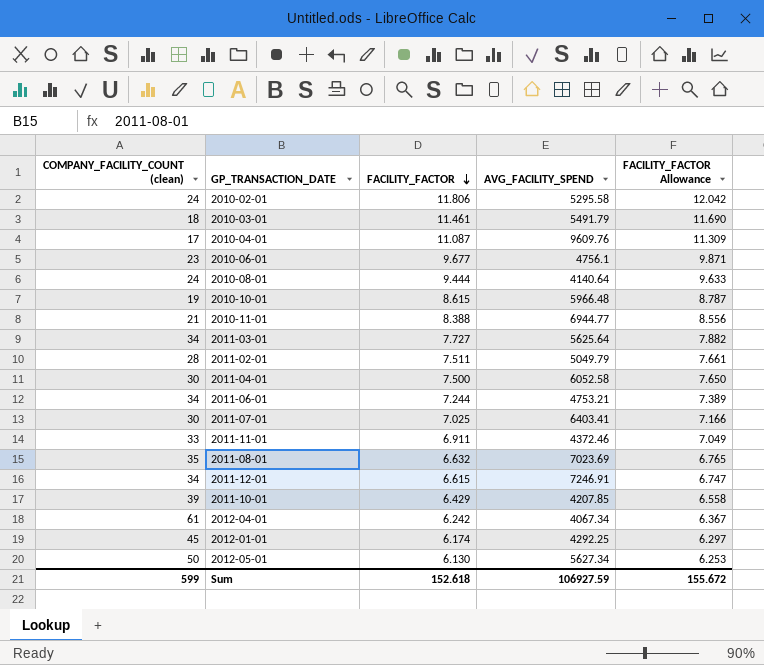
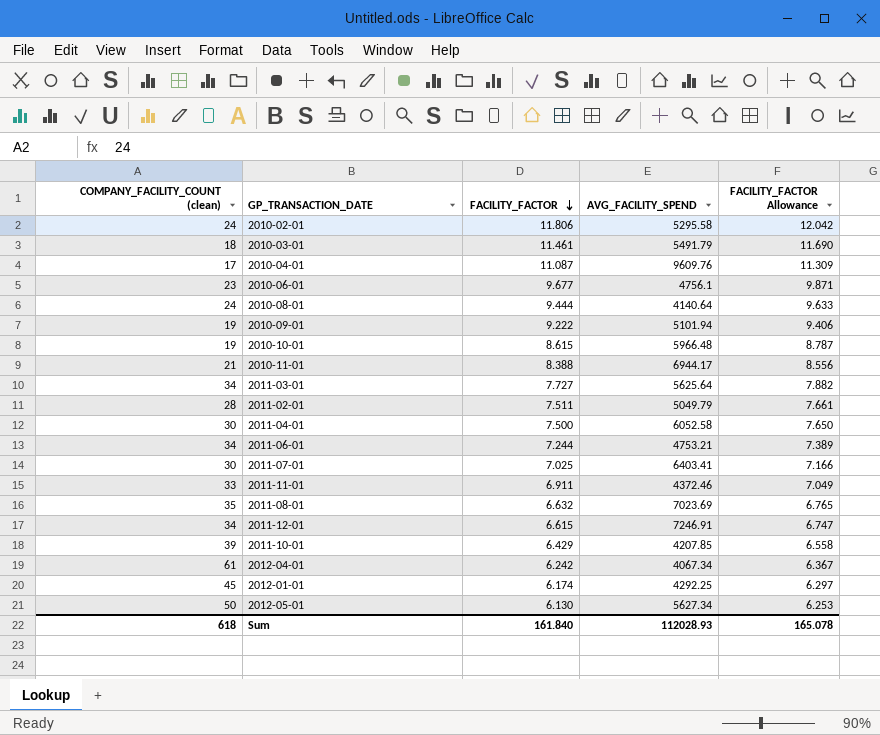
row 2010-09-01: none -> 19 | 9.222 | 5101.94 | 9.406
2010-11-01 | AVG_FACILITY_SPEND: 6944.77 -> 6944.17
Sum | COMPANY_FACILITY_COUNT (clean): 599 -> 618
Sum | FACILITY_FACTOR: 152.618 -> 161.840
Sum | AVG_FACILITY_SPEND: 106927.59 -> 112028.93
Sum | FACILITY_FACTOR Allowance: 155.672 -> 165.078

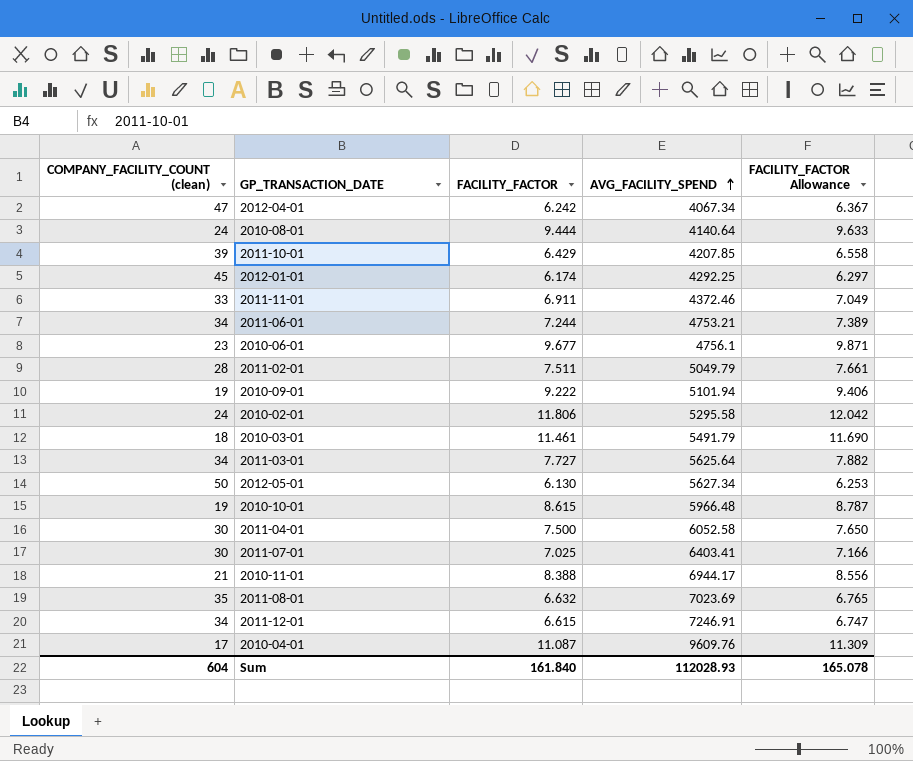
row order: FACILITY_FACTOR descending -> AVG_FACILITY_SPEND ascending
2012-04-01 | COMPANY_FACILITY_COUNT (clean): 61 -> 47
Sum | COMPANY_FACILITY_COUNT (clean): 618 -> 604

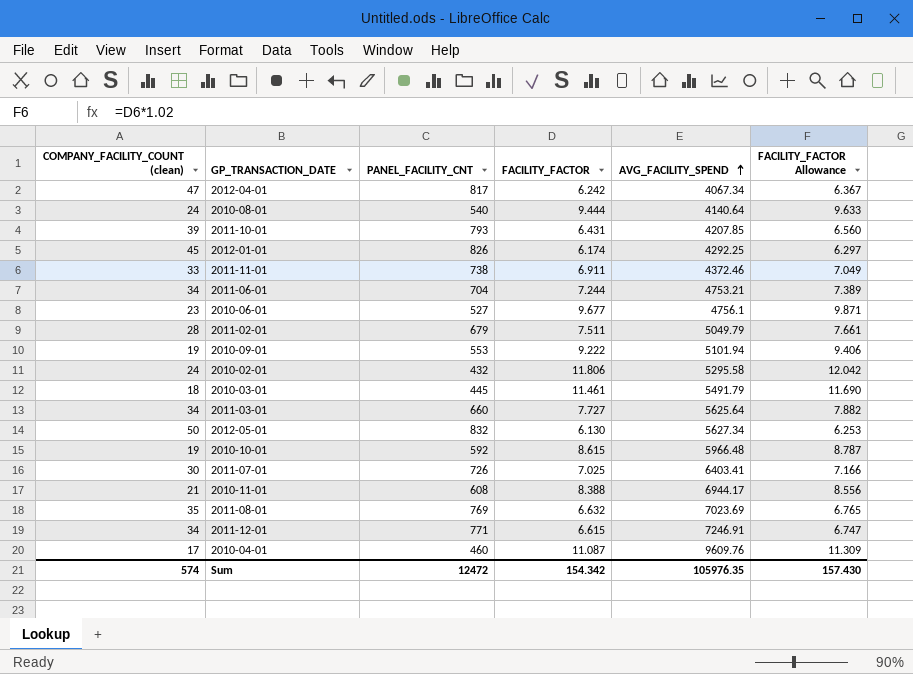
column PANEL_FACILITY_CNT | position: none -> 3
row 2011-04-01: 30 | 7.500 | 6052.58 | 7.650 -> none
2011-10-01 | FACILITY_FACTOR: 6.429 -> 6.431
2011-10-01 | FACILITY_FACTOR Allowance: 6.558 -> 6.560
Sum | COMPANY_FACILITY_COUNT (clean): 604 -> 574
Sum | FACILITY_FACTOR: 161.840 -> 154.342
Sum | AVG_FACILITY_SPEND: 112028.93 -> 105976.35
Sum | FACILITY_FACTOR Allowance: 165.078 -> 157.430

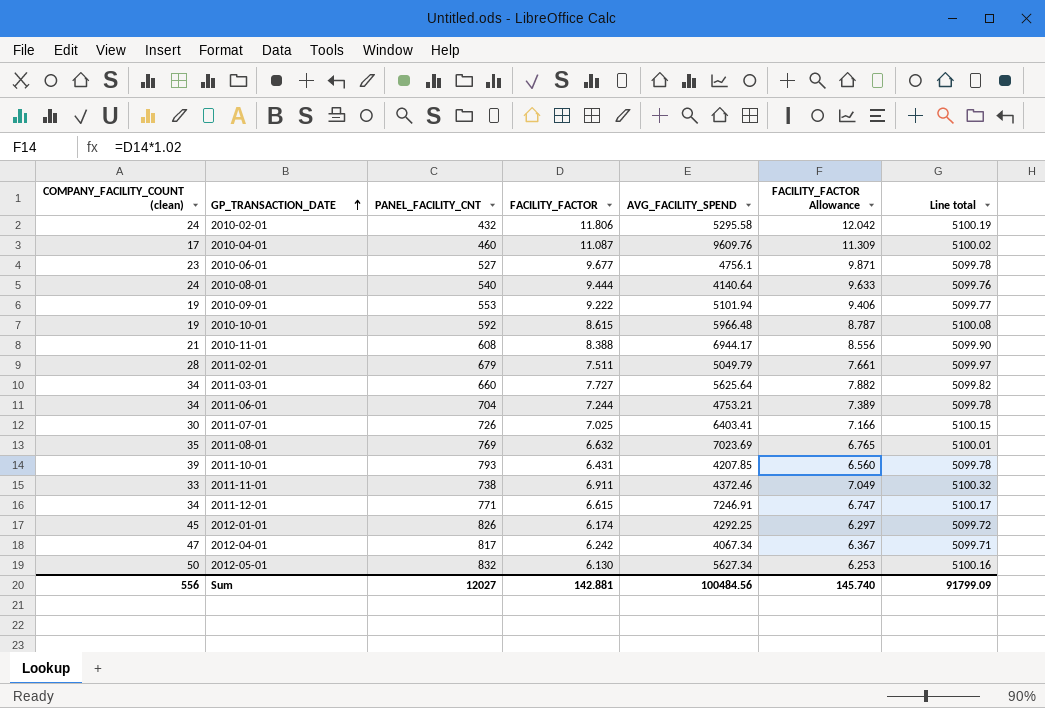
row order: AVG_FACILITY_SPEND ascending -> GP_TRANSACTION_DATE ascending
column Line total | formula: none -> [PANEL_FACILITY_CNT] * [FACILITY_FACTOR]
row 2010-03-01: 18 | 445 | 11.461 | 5491.79 | 11.690 -> none
Sum | COMPANY_FACILITY_COUNT (clean): 574 -> 556
Sum | PANEL_FACILITY_CNT: 12472 -> 12027
Sum | FACILITY_FACTOR: 154.342 -> 142.881
Sum | AVG_FACILITY_SPEND: 105976.35 -> 100484.56
Sum | FACILITY_FACTOR Allowance: 157.430 -> 145.740

